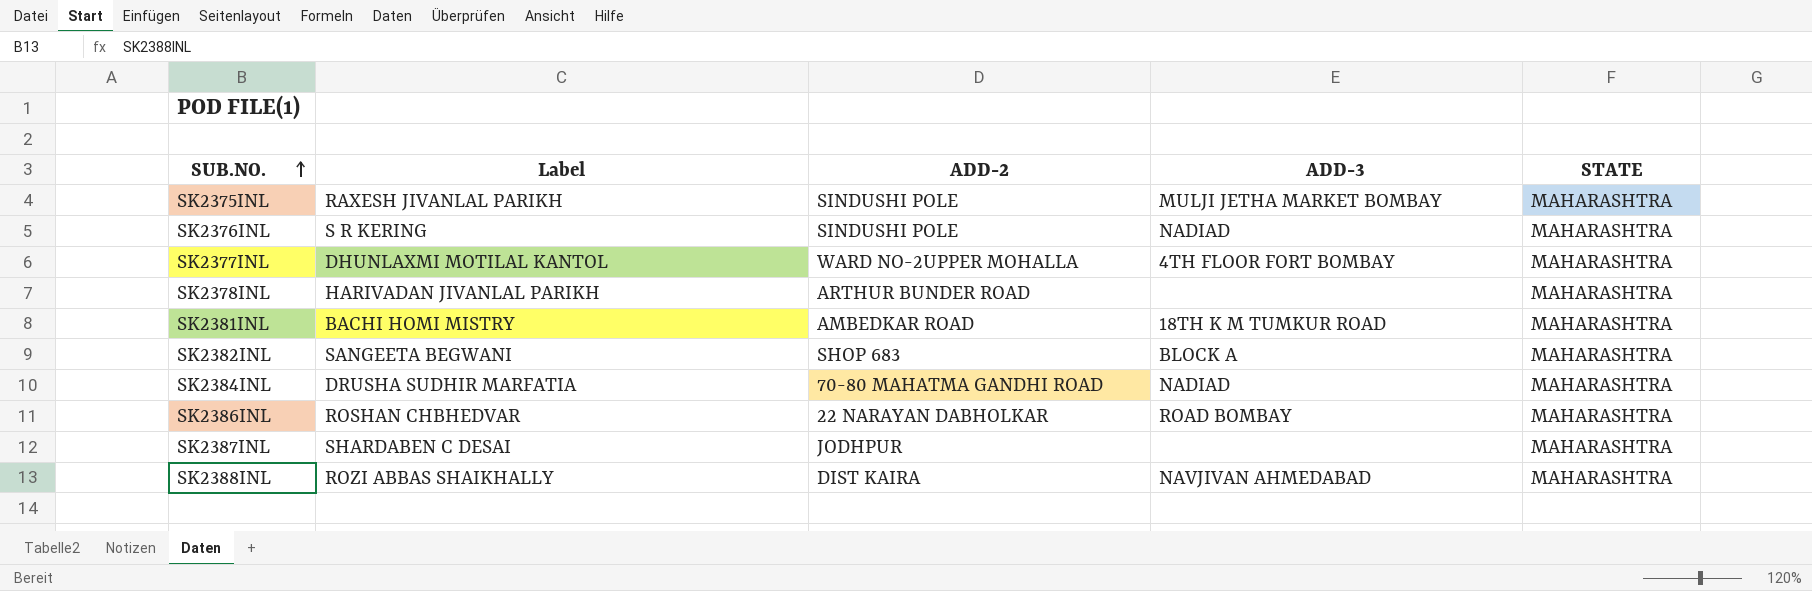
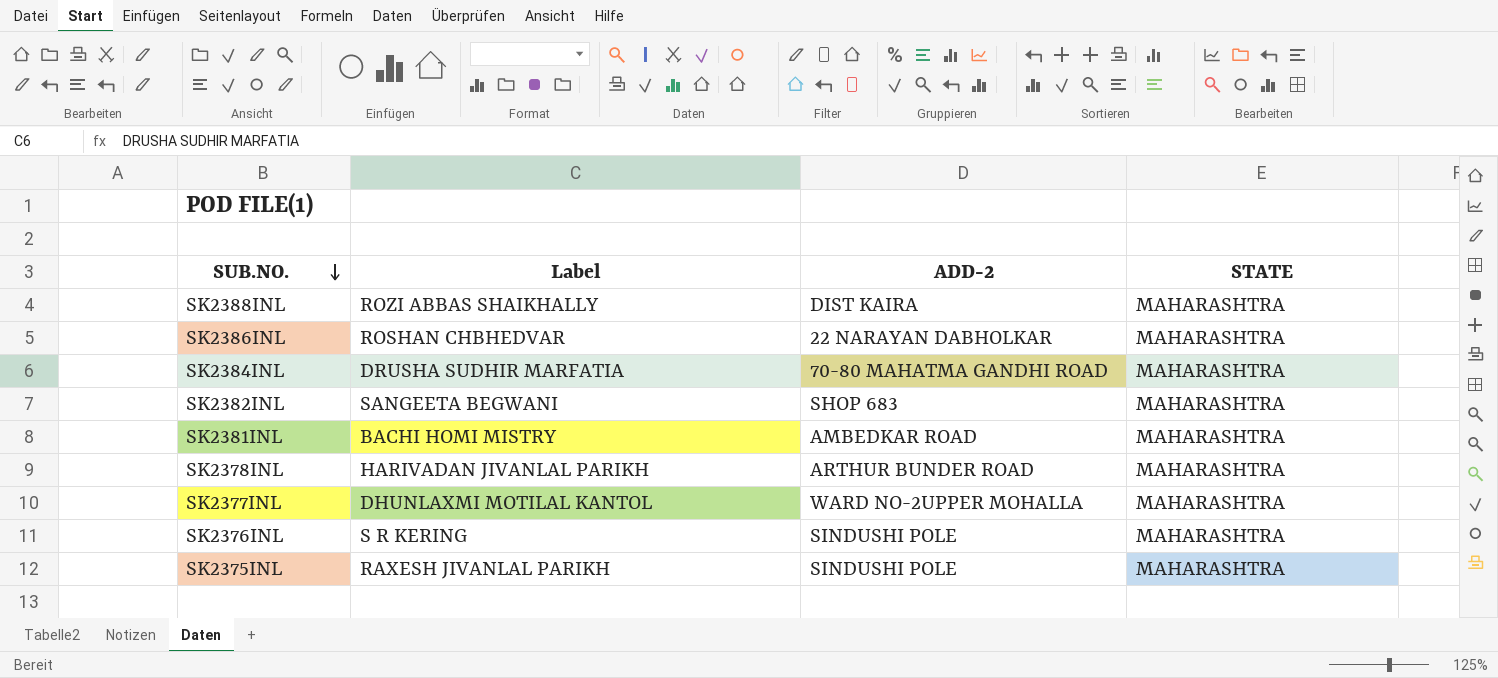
row order: SUB.NO. ascending -> SUB.NO. descending
column ADD-3 | position: 4 -> none
row SK2387INL: SHARDABEN C DESAI | JODHPUR | none | MAHARASHTRA -> none

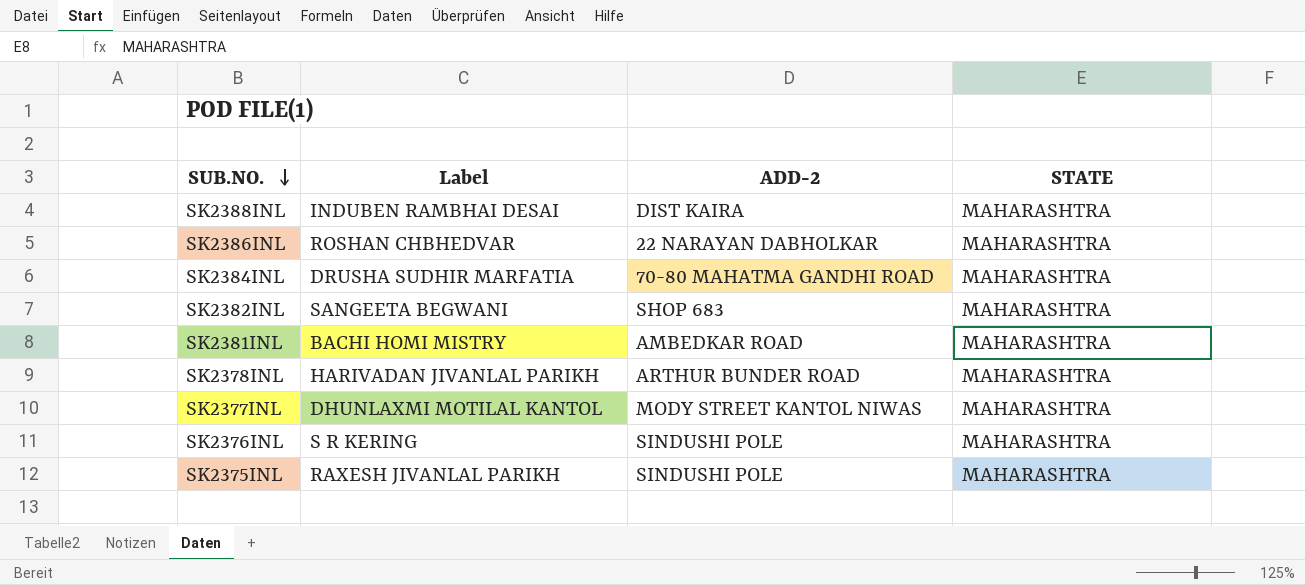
SK2388INL | Label: ROZI ABBAS SHAIKHALLY -> INDUBEN RAMBHAI DESAI
SK2377INL | ADD-2: WARD NO-2UPPER MOHALLA -> MODY STREET KANTOL NIWAS

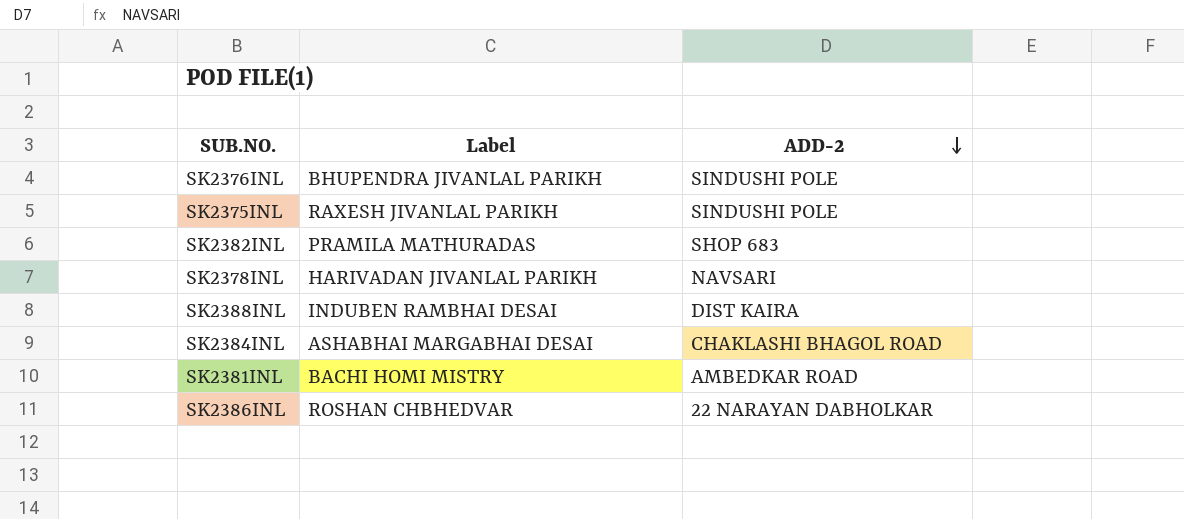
row order: SUB.NO. descending -> ADD-2 descending
column STATE | position: 4 -> none
row SK2377INL: DHUNLAXMI MOTILAL KANTOL | MODY STREET KANTOL NIWAS | MAHARASHTRA -> none
SK2376INL | Label: S R KERING -> BHUPENDRA JIVANLAL PARIKH
SK2382INL | Label: SANGEETA BEGWANI -> PRAMILA MATHURADAS
SK2378INL | ADD-2: ARTHUR BUNDER ROAD -> NAVSARI
SK2384INL | Label: DRUSHA SUDHIR MARFATIA -> ASHABHAI MARGABHAI DESAI
SK2384INL | ADD-2: 70-80 MAHATMA GANDHI ROAD -> CHAKLASHI BHAGOL ROAD

